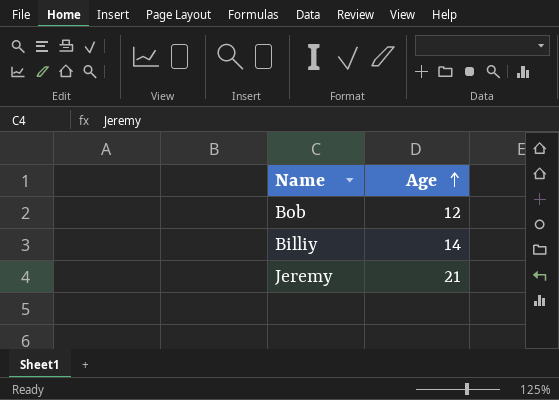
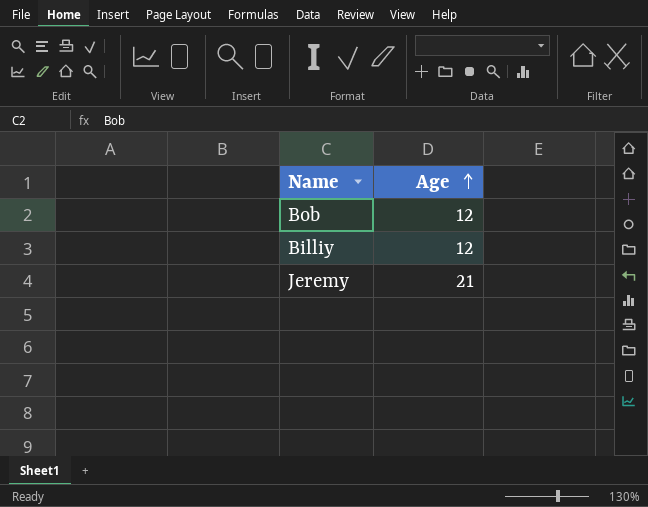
Billiy | Age: 14 -> 12

